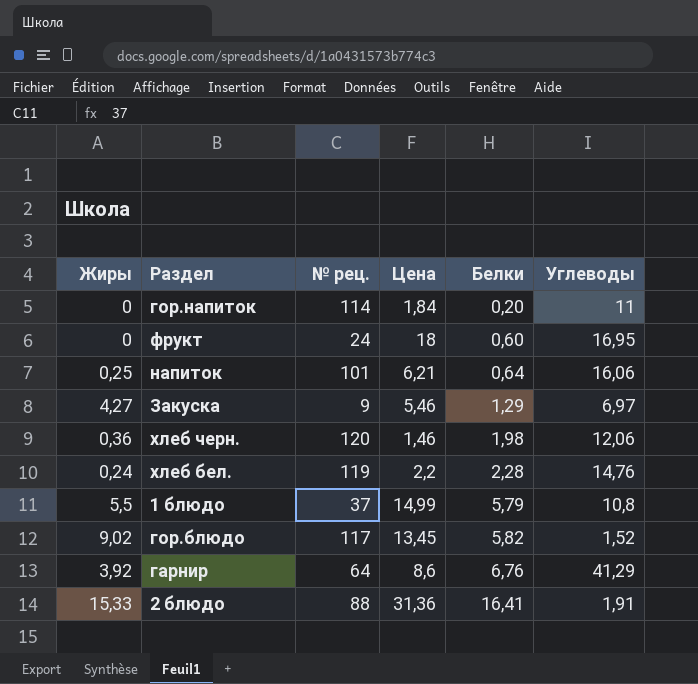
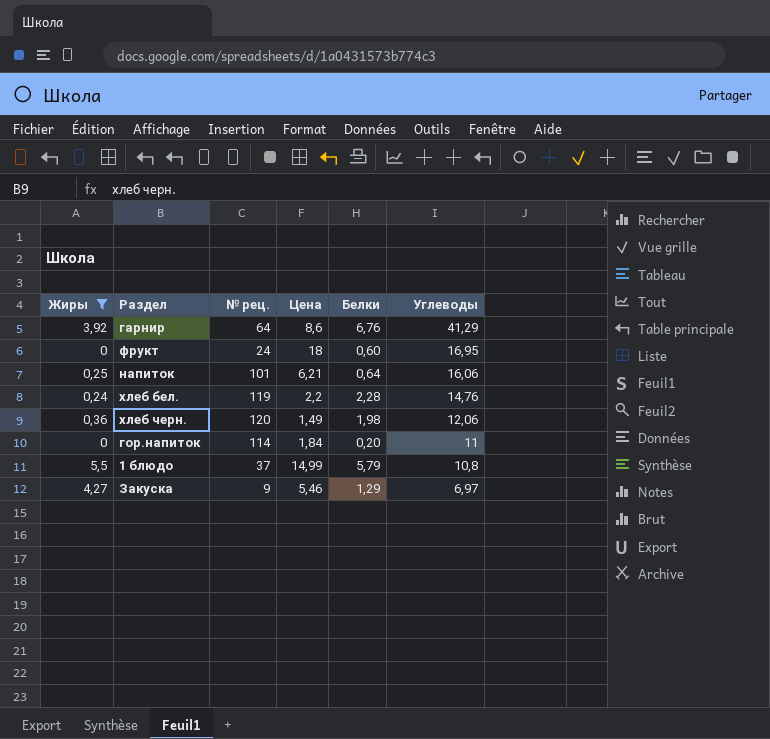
filter: none -> Жиры <= 5,5
row order: Белки ascending -> Углеводы descending
хлеб черн. | Цена: 1,46 -> 1,49

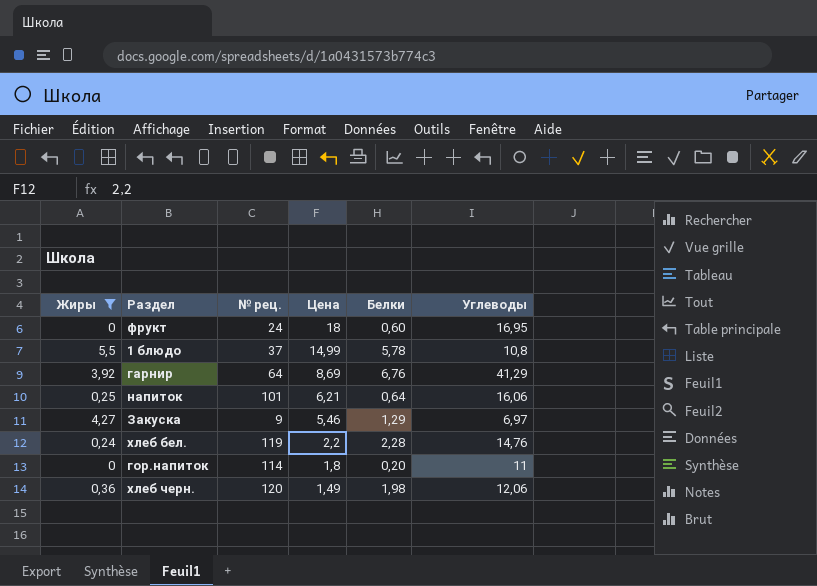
row order: Углеводы descending -> Цена descending
1 блюдо | Белки: 5,79 -> 5,78
гарнир | Цена: 8,6 -> 8,69
гор.напиток | Цена: 1,84 -> 1,8

